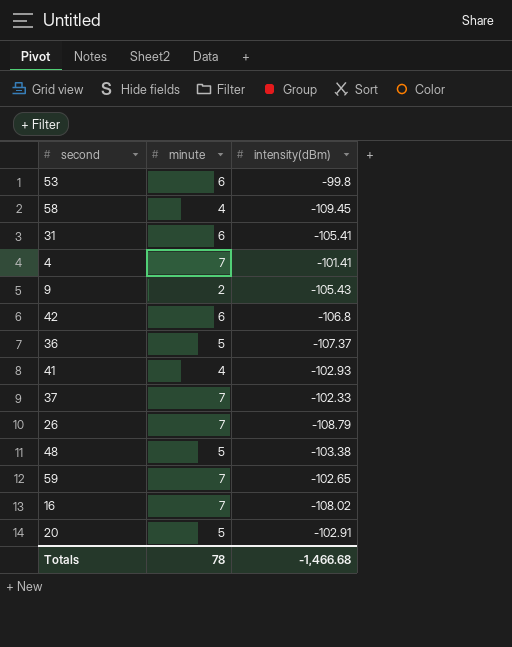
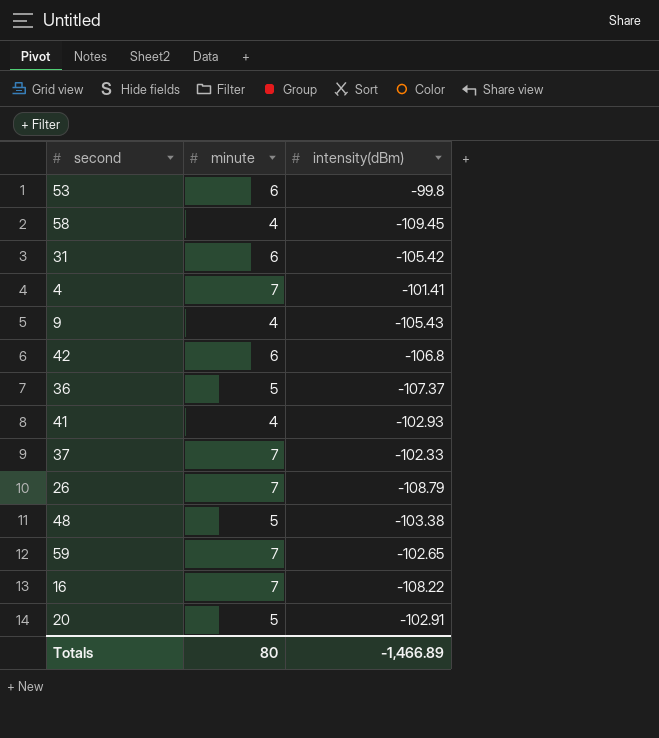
31 | intensity(dBm): -105.41 -> -105.42
9 | minute: 2 -> 4
16 | intensity(dBm): -108.02 -> -108.22
Totals | minute: 78 -> 80
Totals | intensity(dBm): -1,466.68 -> -1,466.89

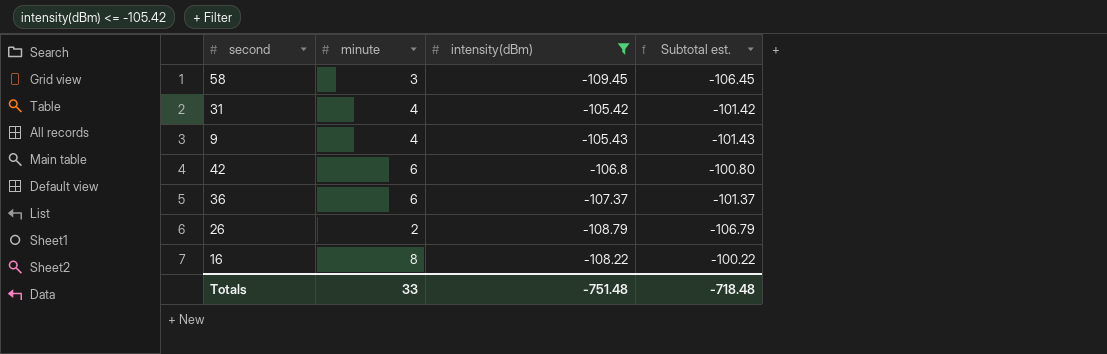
filter: none -> intensity(dBm) <= -105.42
column Subtotal est. | formula: none -> [minute] + [intensity(dBm)]
58 | minute: 4 -> 3
31 | minute: 6 -> 4
36 | minute: 5 -> 6
26 | minute: 7 -> 2
16 | minute: 7 -> 8
Totals | minute: 80 -> 33
Totals | intensity(dBm): -1,466.89 -> -751.48

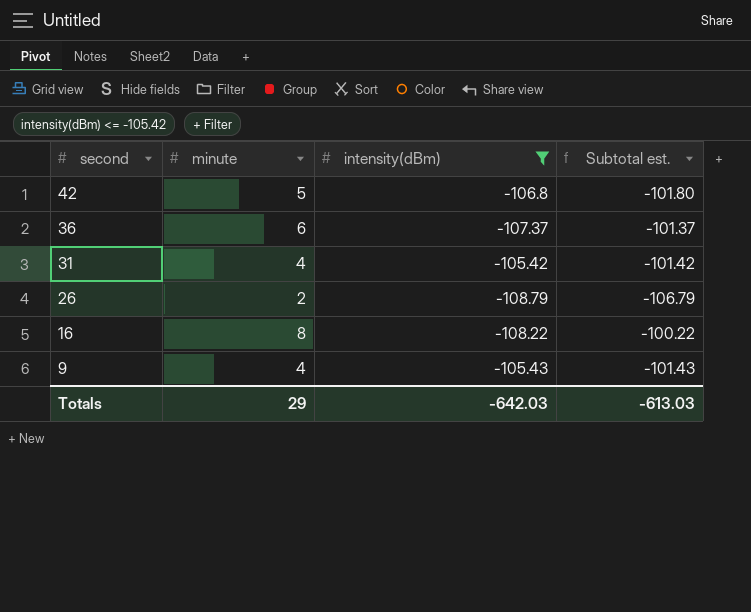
row order: none -> second descending
row 58: 3 | -109.45 | -106.45 -> none
42 | minute: 6 -> 5
42 | Subtotal est.: -100.80 -> -101.80
Totals | minute: 33 -> 29
Totals | intensity(dBm): -751.48 -> -642.03
Totals | Subtotal est.: -718.48 -> -613.03

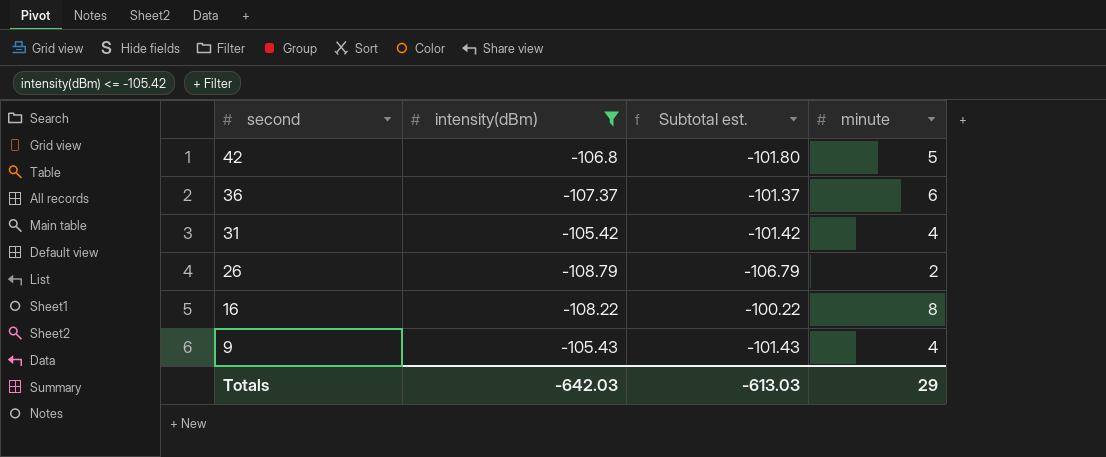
column minute | position: 2 -> 4

